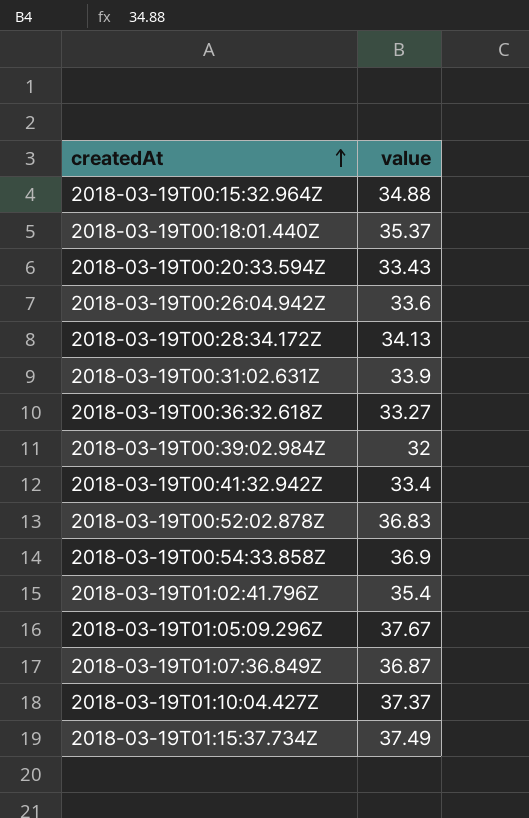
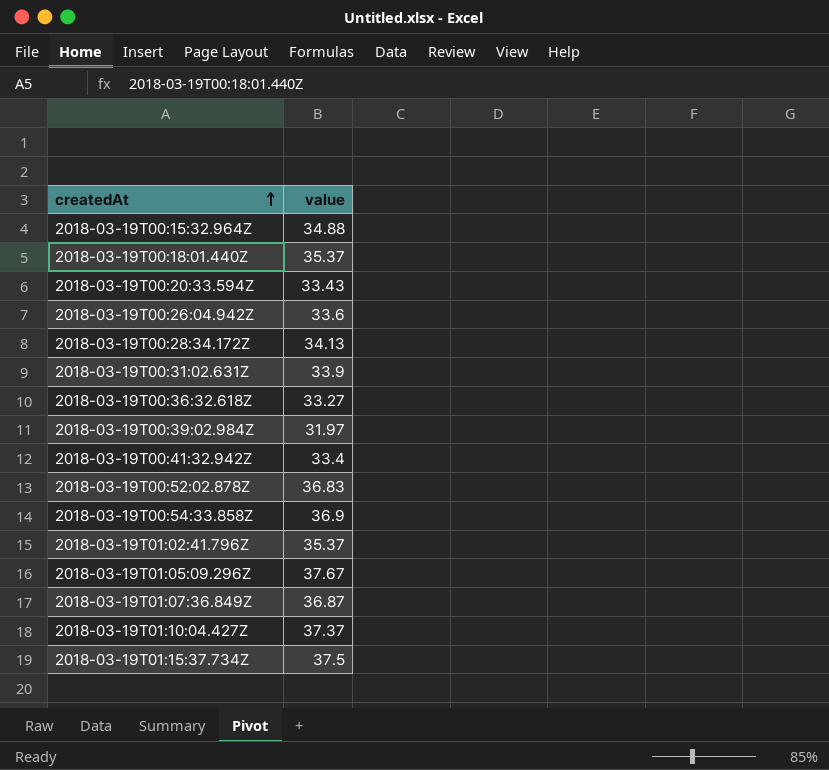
2018-03-19T00:39:02.984Z | value: 32 -> 31.97
2018-03-19T01:02:41.796Z | value: 35.4 -> 35.37
2018-03-19T01:15:37.734Z | value: 37.49 -> 37.5

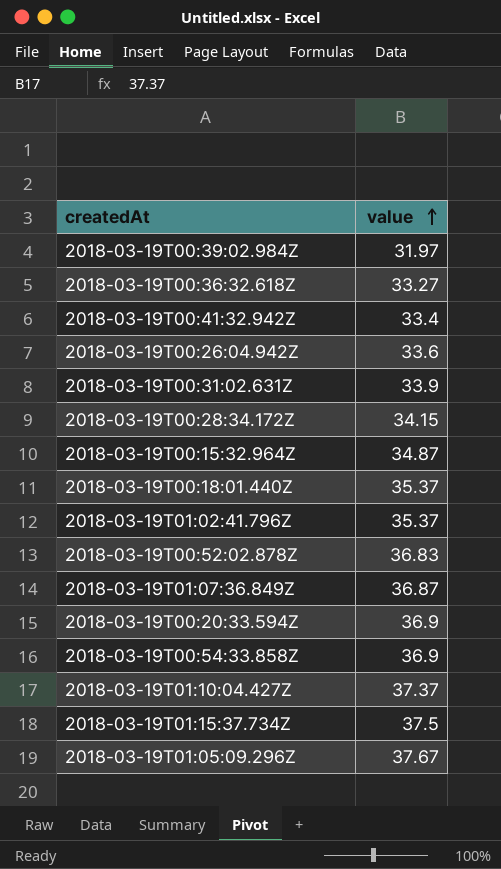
row order: createdAt ascending -> value ascending
2018-03-19T00:28:34.172Z | value: 34.13 -> 34.15
2018-03-19T00:15:32.964Z | value: 34.88 -> 34.87
2018-03-19T00:20:33.594Z | value: 33.43 -> 36.9

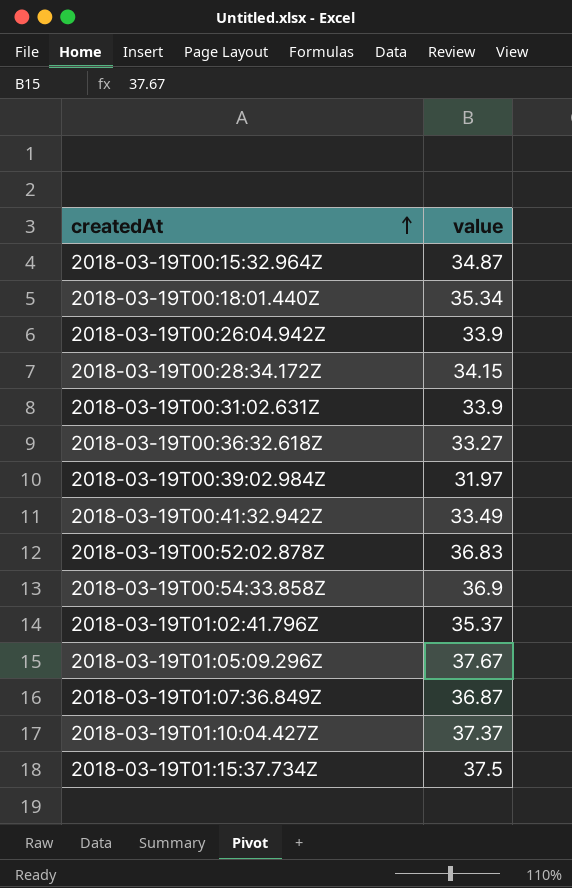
row order: value ascending -> createdAt ascending
row 2018-03-19T00:20:33.594Z: 36.9 -> none
2018-03-19T00:18:01.440Z | value: 35.37 -> 35.34
2018-03-19T00:26:04.942Z | value: 33.6 -> 33.9
2018-03-19T00:41:32.942Z | value: 33.4 -> 33.49

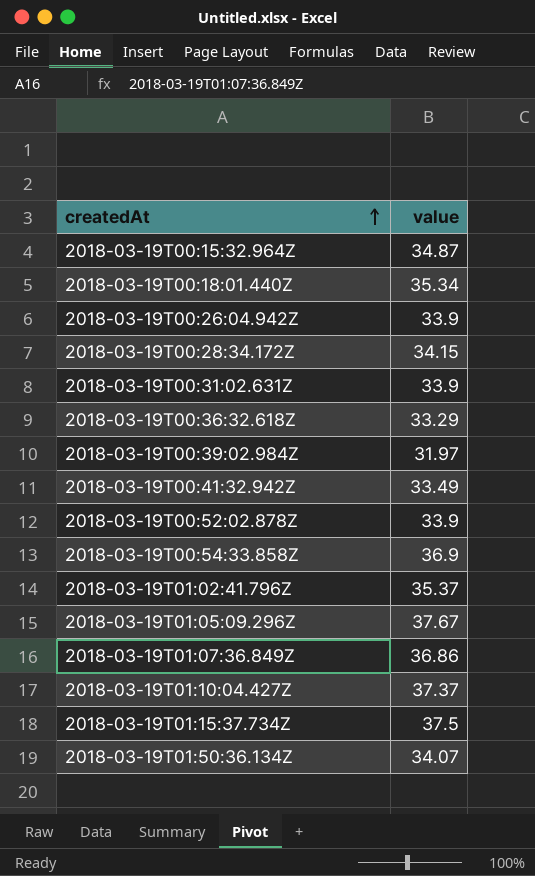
2018-03-19T00:36:32.618Z | value: 33.27 -> 33.29
2018-03-19T00:52:02.878Z | value: 36.83 -> 33.9
2018-03-19T01:07:36.849Z | value: 36.87 -> 36.86
row 2018-03-19T01:50:36.134Z: none -> 34.07

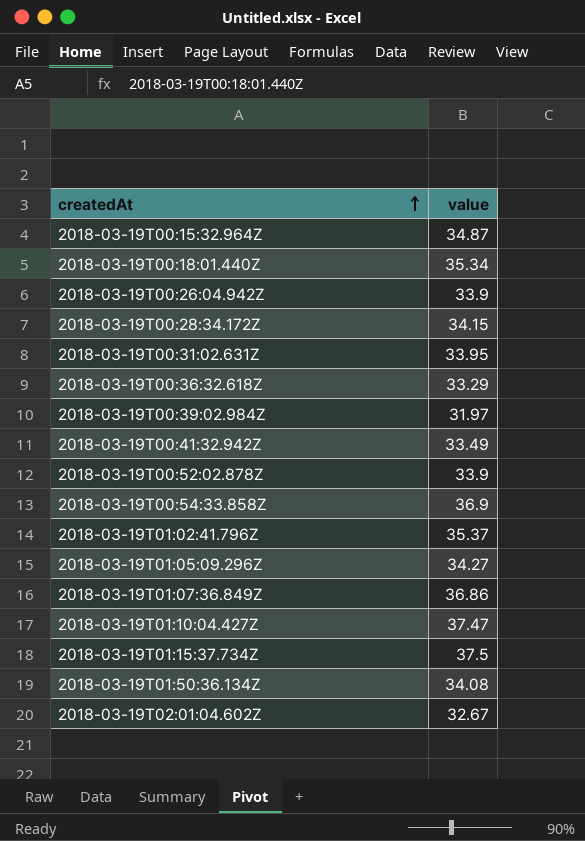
2018-03-19T00:31:02.631Z | value: 33.9 -> 33.95
2018-03-19T01:05:09.296Z | value: 37.67 -> 34.27
2018-03-19T01:10:04.427Z | value: 37.37 -> 37.47
2018-03-19T01:50:36.134Z | value: 34.07 -> 34.08
row 2018-03-19T02:01:04.602Z: none -> 32.67

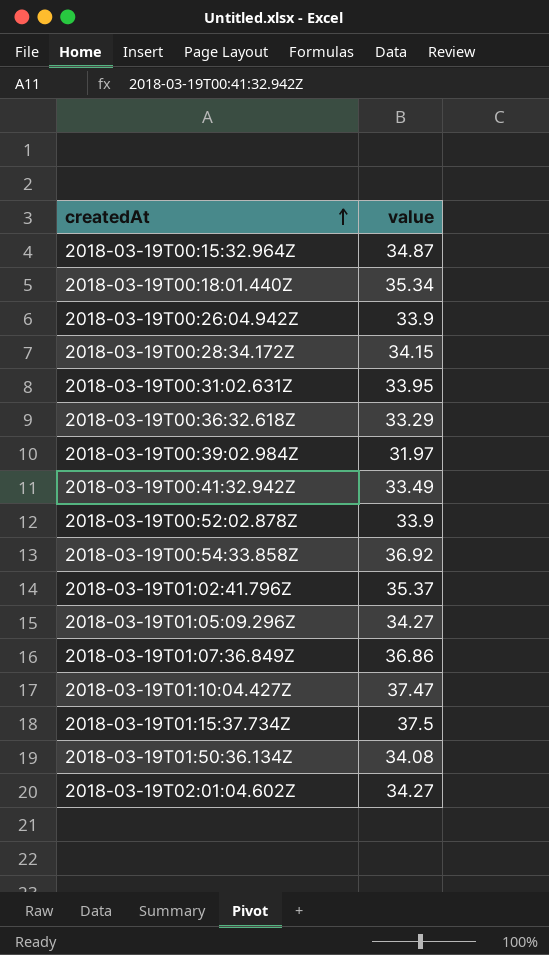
2018-03-19T00:54:33.858Z | value: 36.9 -> 36.92
2018-03-19T02:01:04.602Z | value: 32.67 -> 34.27

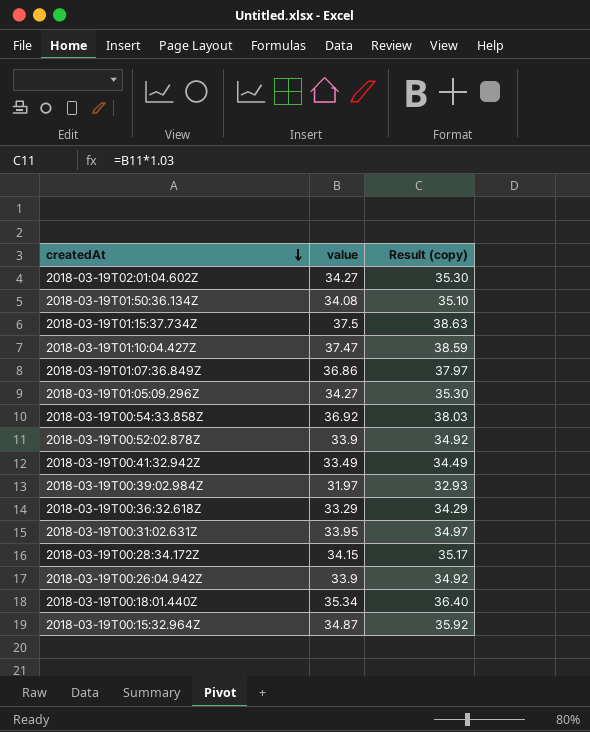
row order: createdAt ascending -> createdAt descending
column Result (copy) | formula: none -> [value] * 1.03
row 2018-03-19T01:02:41.796Z: 35.37 -> none

